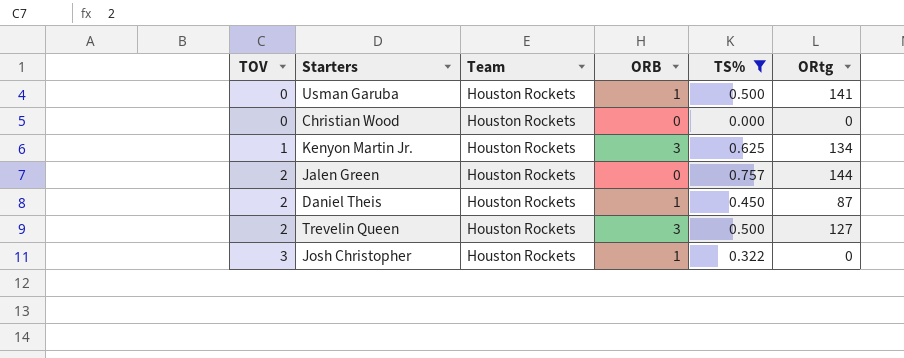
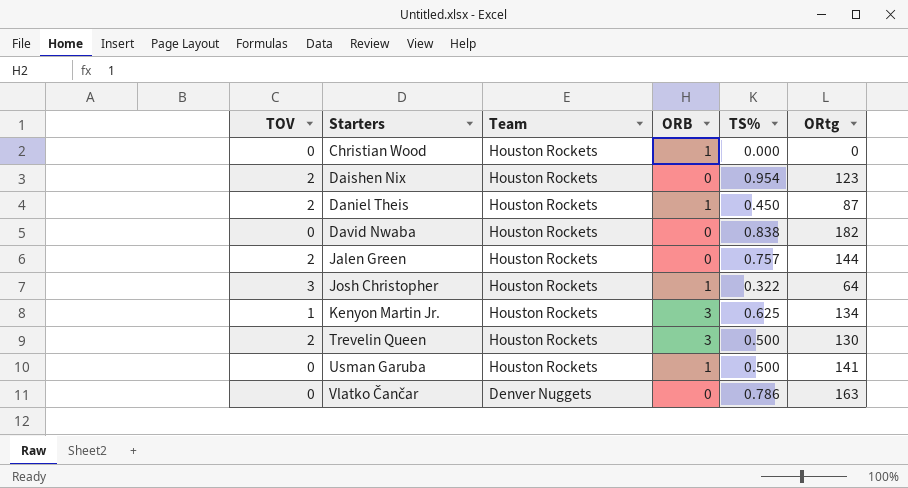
filter: TS% <= 0.757 -> none
row order: TOV ascending -> Starters ascending
Christian Wood | ORB: 0 -> 1
Josh Christopher | ORtg: 0 -> 64
Trevelin Queen | ORtg: 127 -> 130

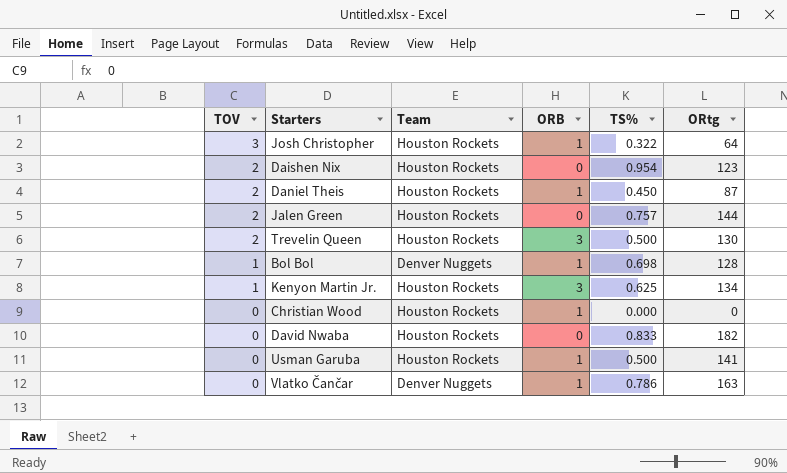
row order: Starters ascending -> TOV descending
row Bol Bol: none -> 1 | Denver Nuggets | 1 | 0.698 | 128
David Nwaba | TS%: 0.838 -> 0.833
Vlatko Čančar | ORB: 0 -> 1

